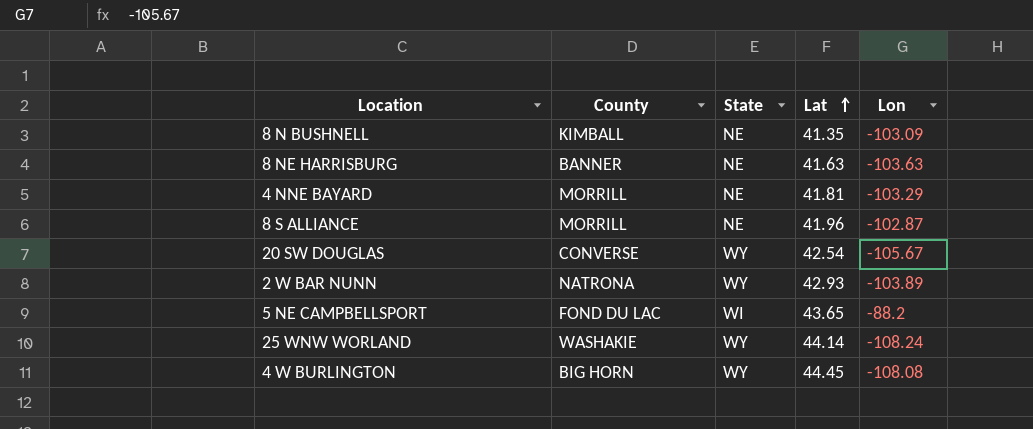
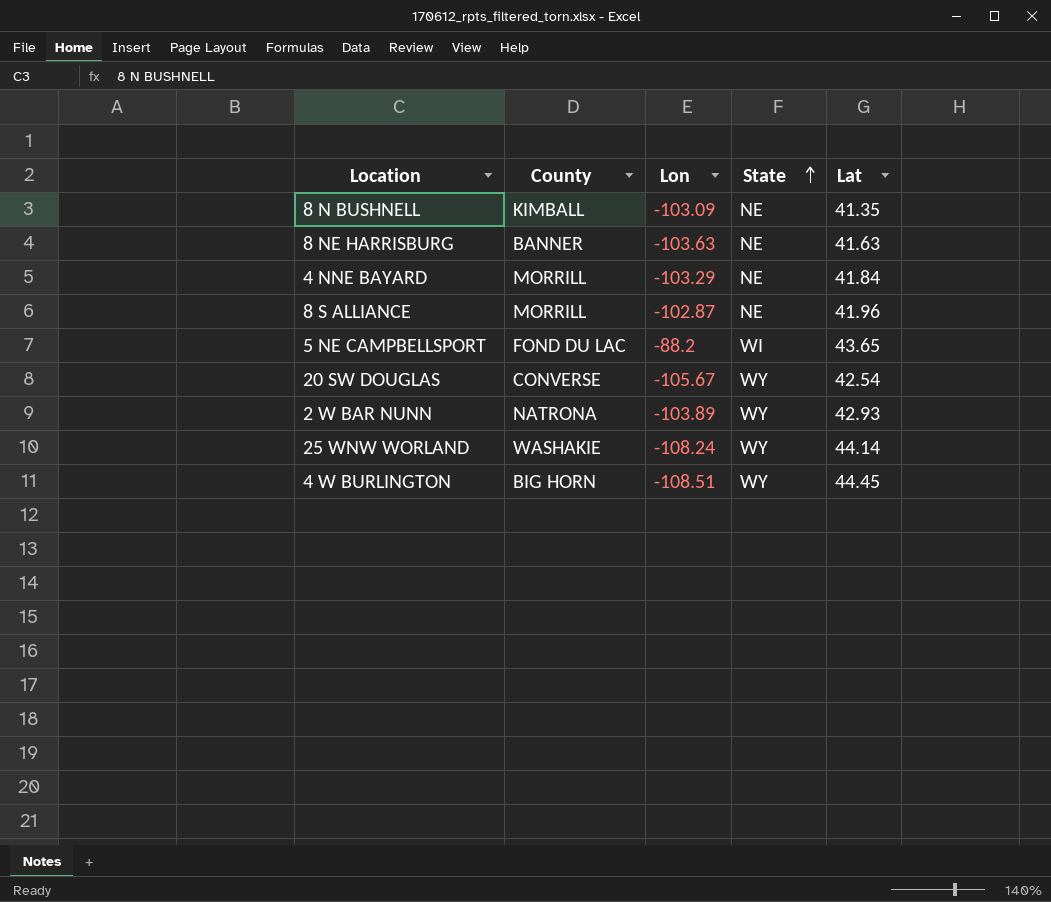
row order: Lat ascending -> State ascending
column Lon | position: 5 -> 3
4 NNE BAYARD | Lat: 41.81 -> 41.84
4 W BURLINGTON | Lon: -108.08 -> -108.51

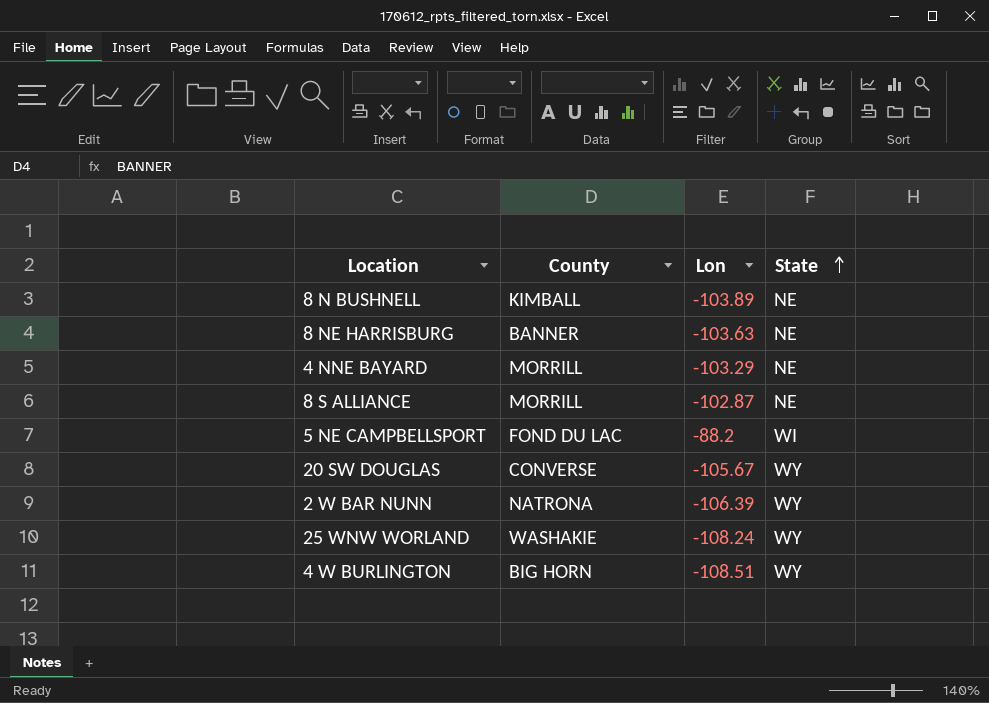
column Lat | position: 5 -> none
8 N BUSHNELL | Lon: -103.09 -> -103.89
2 W BAR NUNN | Lon: -103.89 -> -106.39

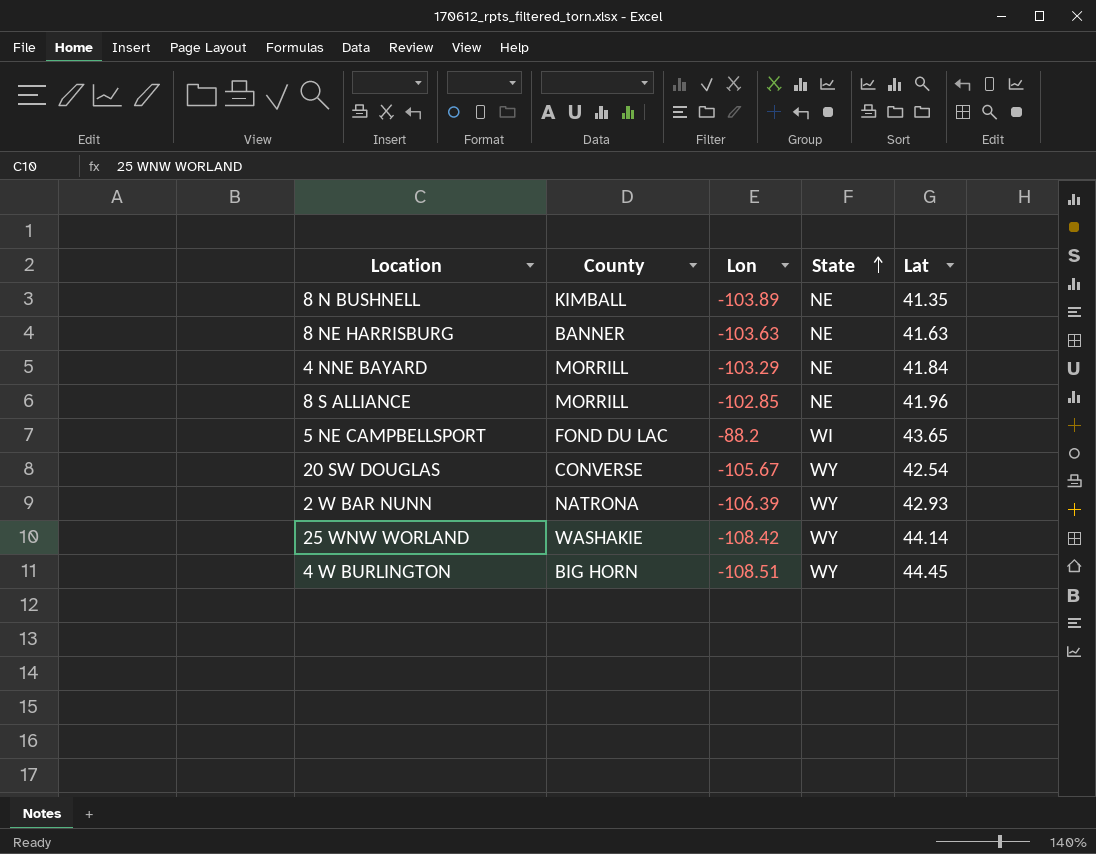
column Lat | position: none -> 5
8 S ALLIANCE | Lon: -102.87 -> -102.85
25 WNW WORLAND | Lon: -108.24 -> -108.42

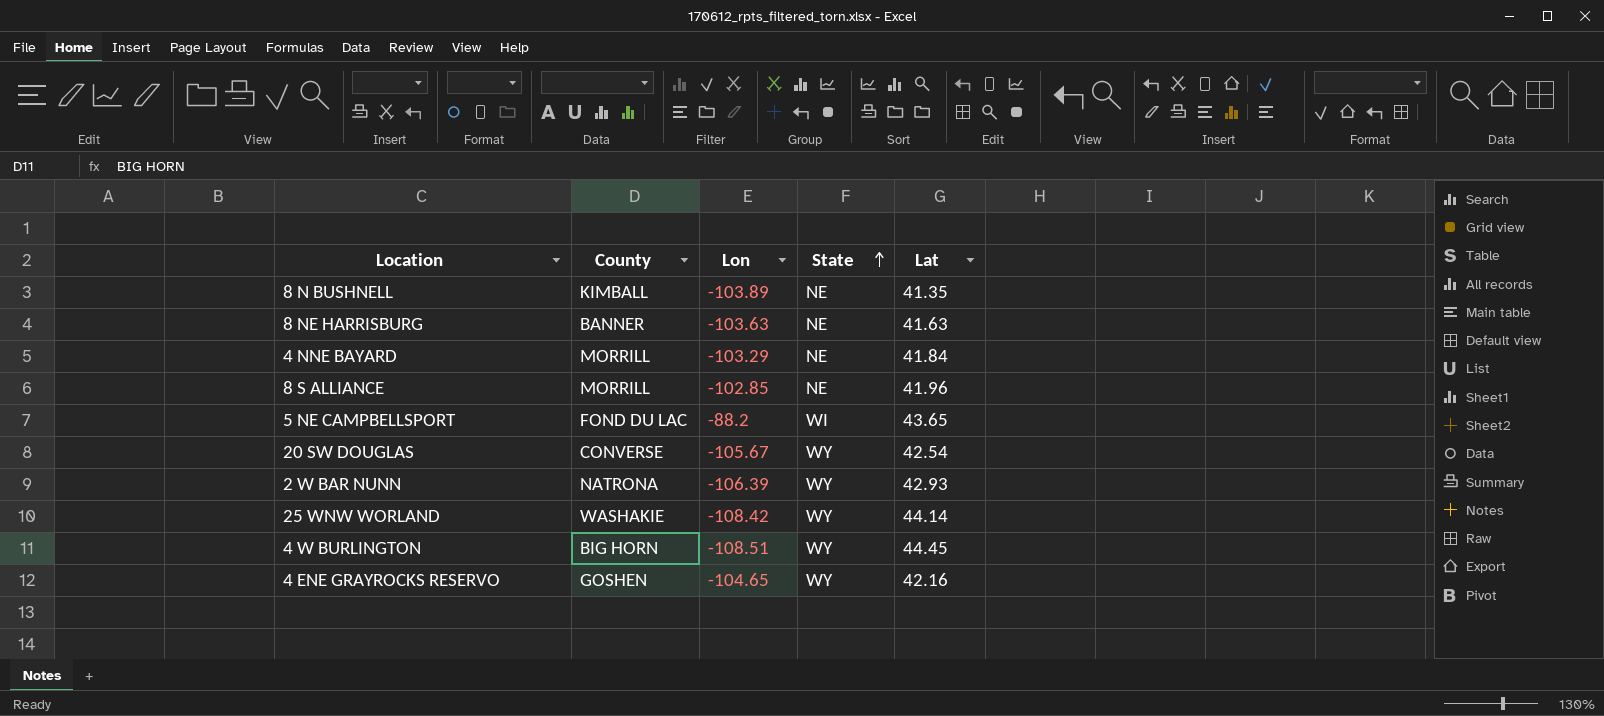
row 4 ENE GRAYROCKS RESERVO: none -> GOSHEN | -104.65 | WY | 42.16

